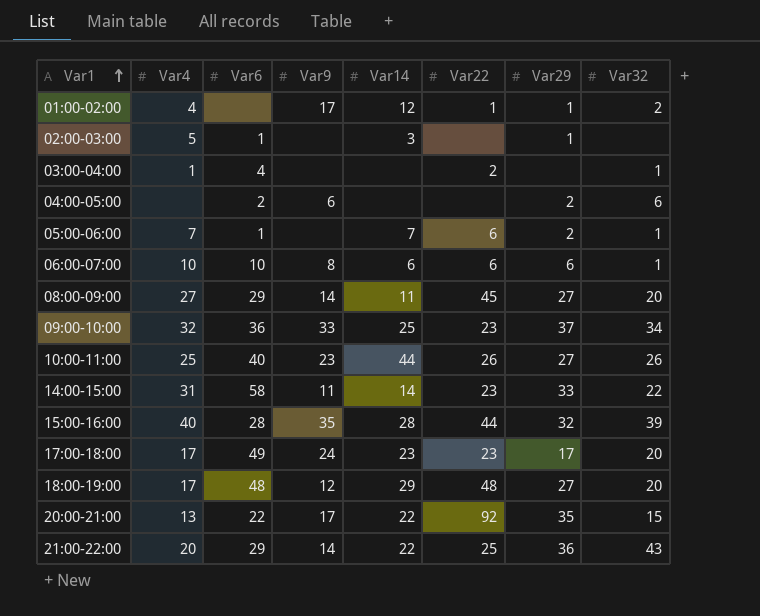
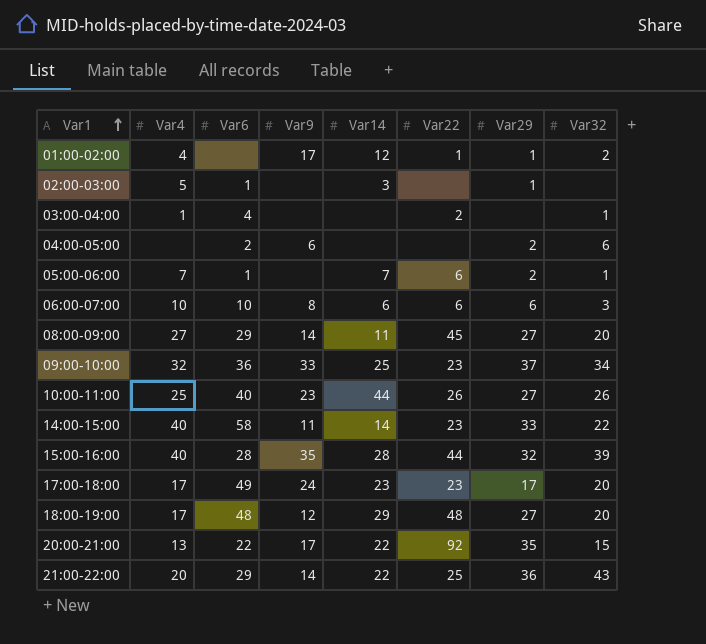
06:00-07:00 | Var32: 1 -> 3
14:00-15:00 | Var4: 31 -> 40

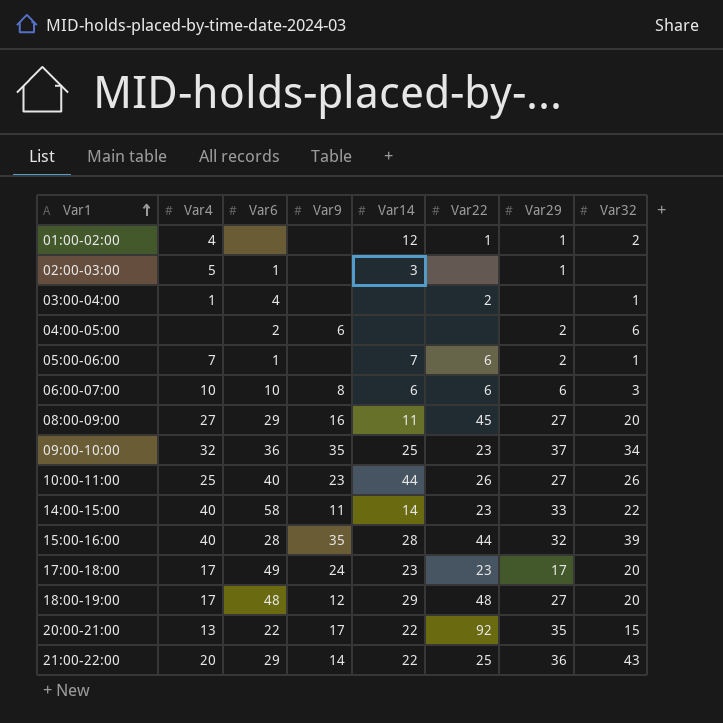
01:00-02:00 | Var9: 17 -> none
08:00-09:00 | Var9: 14 -> 16
09:00-10:00 | Var9: 33 -> 35

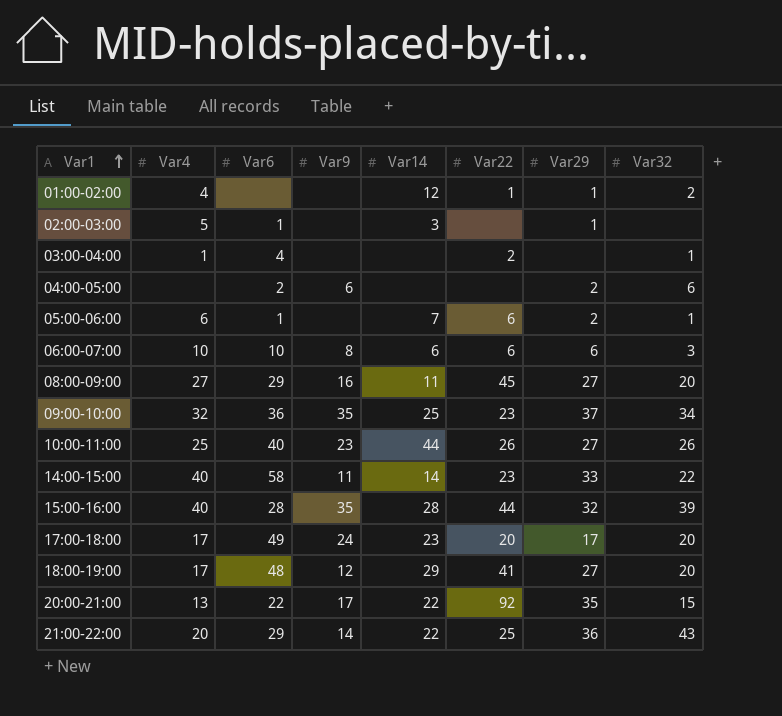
05:00-06:00 | Var4: 7 -> 6
17:00-18:00 | Var22: 23 -> 20
18:00-19:00 | Var22: 48 -> 41

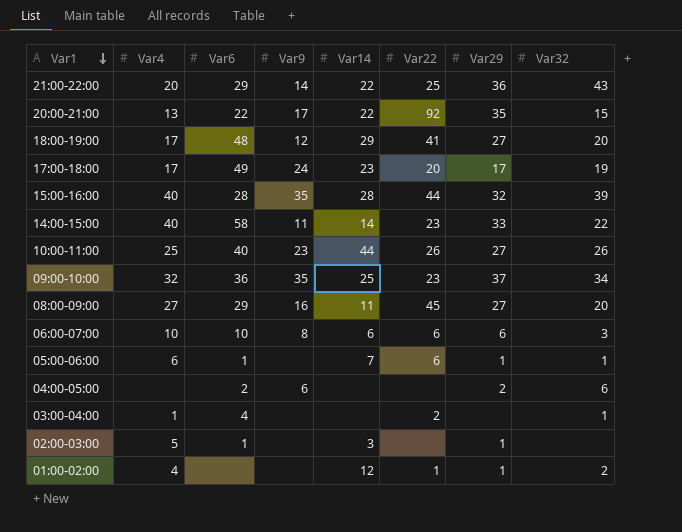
row order: Var1 ascending -> Var1 descending
17:00-18:00 | Var32: 20 -> 19
05:00-06:00 | Var29: 2 -> 1

